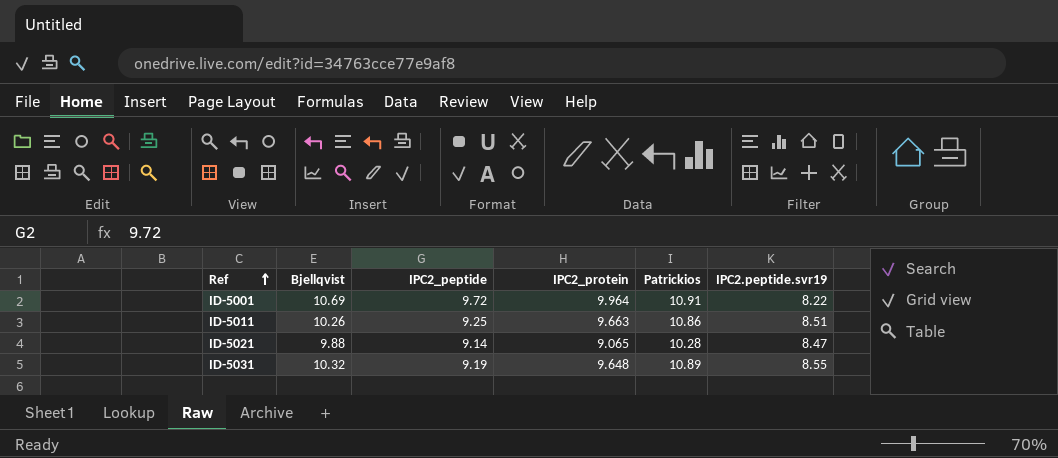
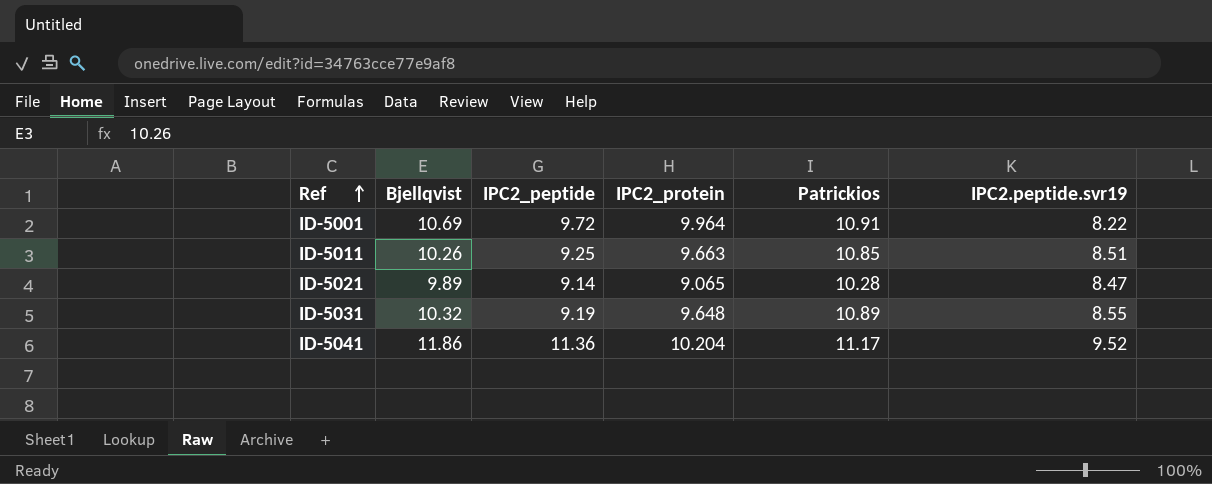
ID-5011 | Patrickios: 10.86 -> 10.85
ID-5021 | Bjellqvist: 9.88 -> 9.89
row ID-5041: none -> 11.86 | 11.36 | 10.204 | 11.17 | 9.52

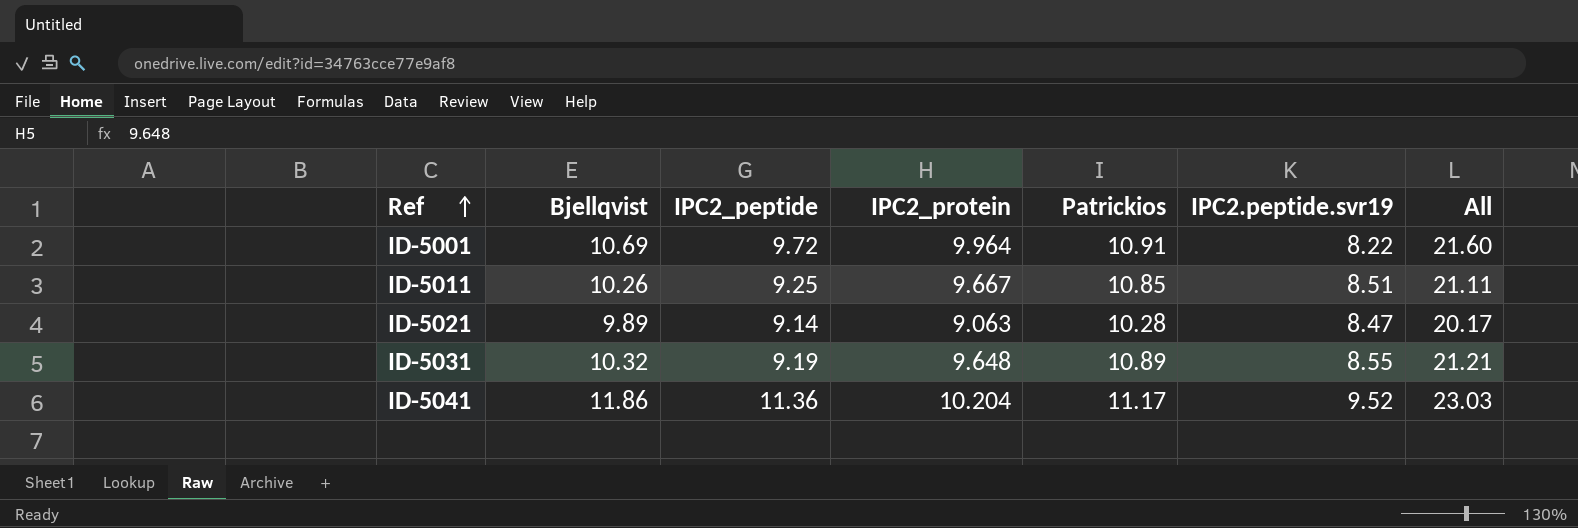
column All | formula: none -> [Bjellqvist] + [Patrickios]
ID-5011 | IPC2_protein: 9.663 -> 9.667
ID-5021 | IPC2_protein: 9.065 -> 9.063

